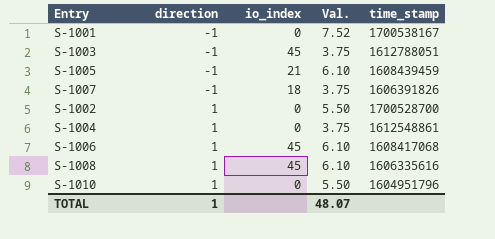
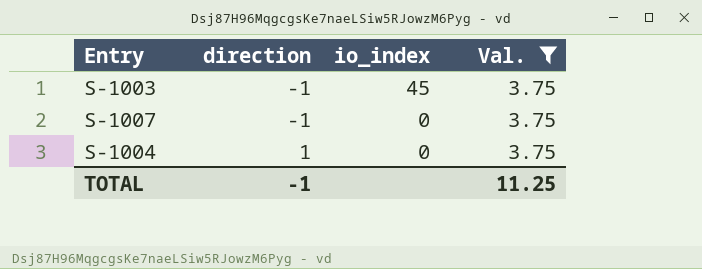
filter: none -> Val. = 3.75
column time_stamp | position: 5 -> none
S-1007 | io_index: 18 -> 0
TOTAL | direction: 1 -> -1
TOTAL | Val.: 48.07 -> 11.25

